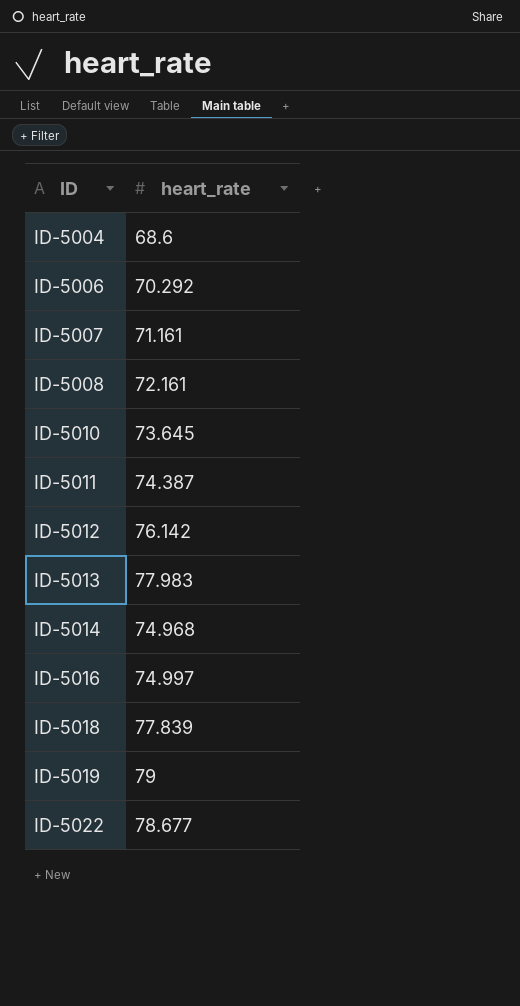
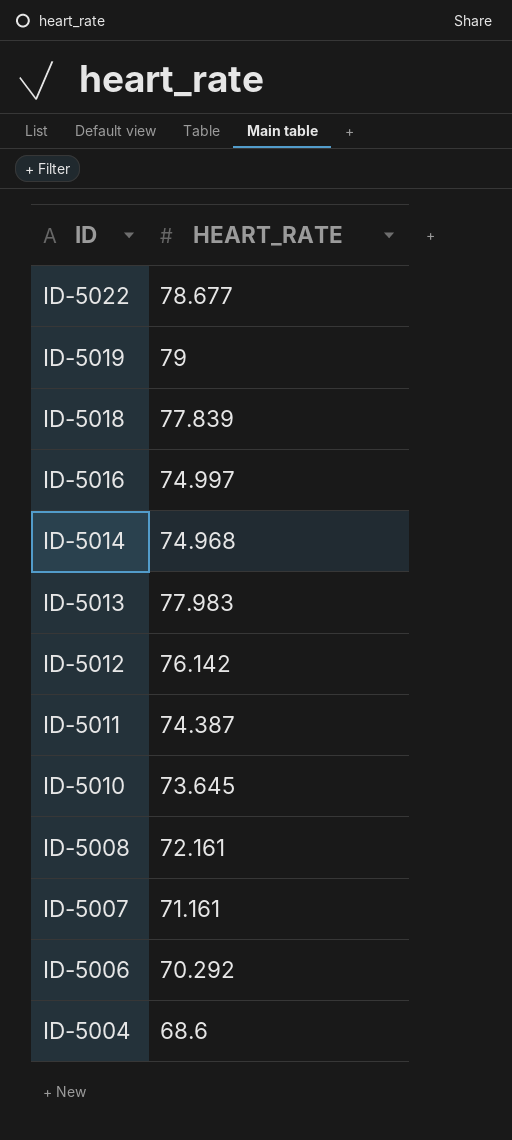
row order: ID ascending -> ID descending
column name: heart_rate -> HEART_RATE

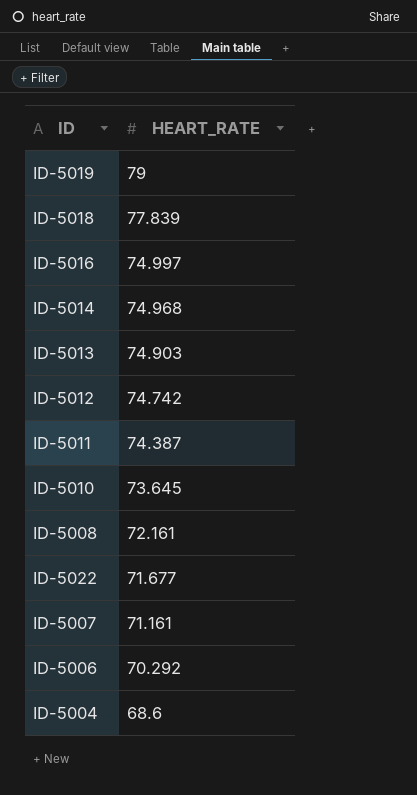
row order: ID descending -> HEART_RATE descending
ID-5013 | HEART_RATE: 77.983 -> 74.903
ID-5012 | HEART_RATE: 76.142 -> 74.742
ID-5022 | HEART_RATE: 78.677 -> 71.677

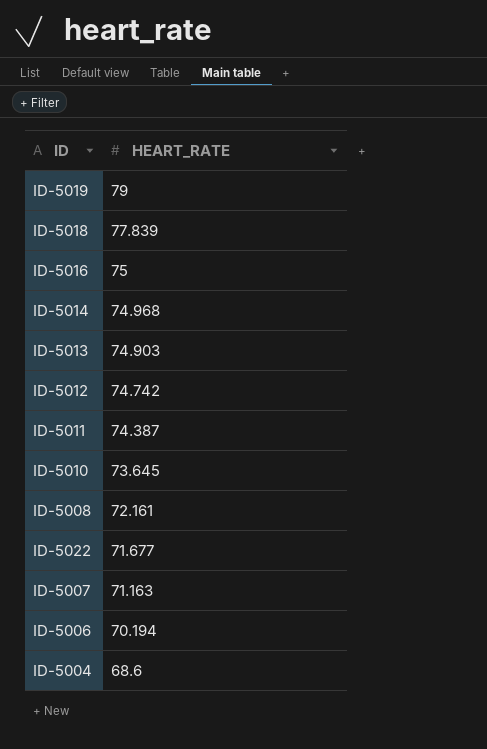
ID-5016 | HEART_RATE: 74.997 -> 75
ID-5007 | HEART_RATE: 71.161 -> 71.163
ID-5006 | HEART_RATE: 70.292 -> 70.194

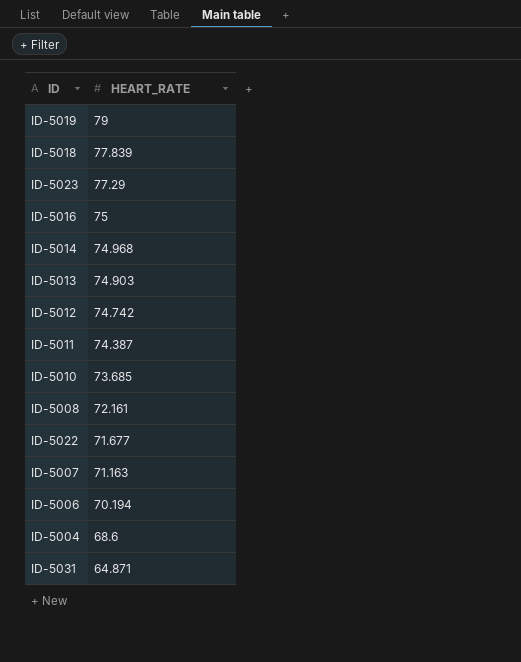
row ID-5023: none -> 77.29
ID-5010 | HEART_RATE: 73.645 -> 73.685
row ID-5031: none -> 64.871

